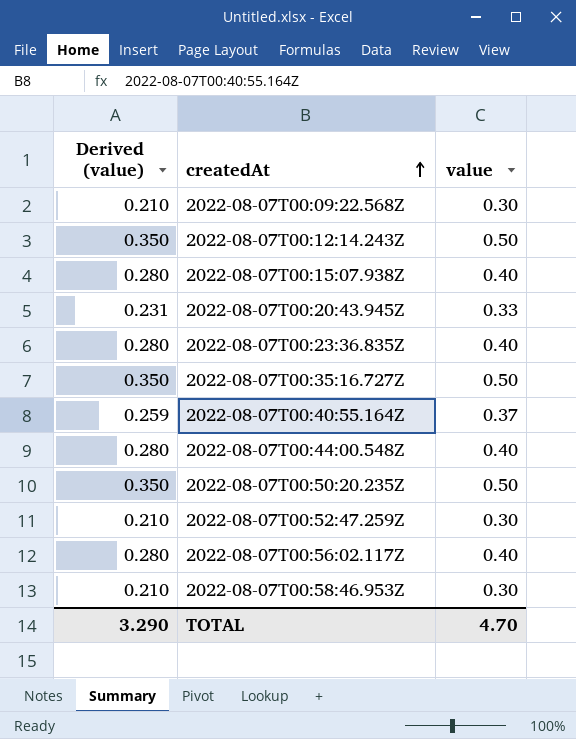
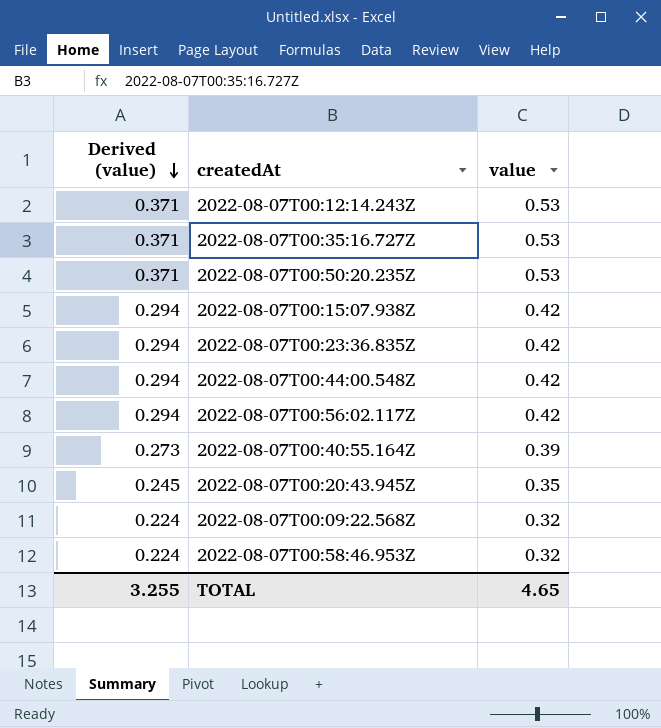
row order: createdAt ascending -> Derived (value) descending
row 2022-08-07T00:52:47.259Z: 0.210 | 0.30 -> none
2022-08-07T00:12:14.243Z | Derived (value): 0.350 -> 0.371
2022-08-07T00:12:14.243Z | value: 0.50 -> 0.53
2022-08-07T00:35:16.727Z | Derived (value): 0.350 -> 0.371
2022-08-07T00:35:16.727Z | value: 0.50 -> 0.53
2022-08-07T00:50:20.235Z | Derived (value): 0.350 -> 0.371
2022-08-07T00:50:20.235Z | value: 0.50 -> 0.53
2022-08-07T00:15:07.938Z | Derived (value): 0.280 -> 0.294
2022-08-07T00:15:07.938Z | value: 0.40 -> 0.42
2022-08-07T00:23:36.835Z | Derived (value): 0.280 -> 0.294
2022-08-07T00:23:36.835Z | value: 0.40 -> 0.42
2022-08-07T00:44:00.548Z | Derived (value): 0.280 -> 0.294
2022-08-07T00:44:00.548Z | value: 0.40 -> 0.42
2022-08-07T00:56:02.117Z | Derived (value): 0.280 -> 0.294
2022-08-07T00:56:02.117Z | value: 0.40 -> 0.42
2022-08-07T00:40:55.164Z | Derived (value): 0.259 -> 0.273
2022-08-07T00:40:55.164Z | value: 0.37 -> 0.39
2022-08-07T00:20:43.945Z | Derived (value): 0.231 -> 0.245
2022-08-07T00:20:43.945Z | value: 0.33 -> 0.35
2022-08-07T00:09:22.568Z | Derived (value): 0.210 -> 0.224
2022-08-07T00:09:22.568Z | value: 0.30 -> 0.32
2022-08-07T00:58:46.953Z | Derived (value): 0.210 -> 0.224
2022-08-07T00:58:46.953Z | value: 0.30 -> 0.32
TOTAL | Derived (value): 3.290 -> 3.255
TOTAL | value: 4.70 -> 4.65

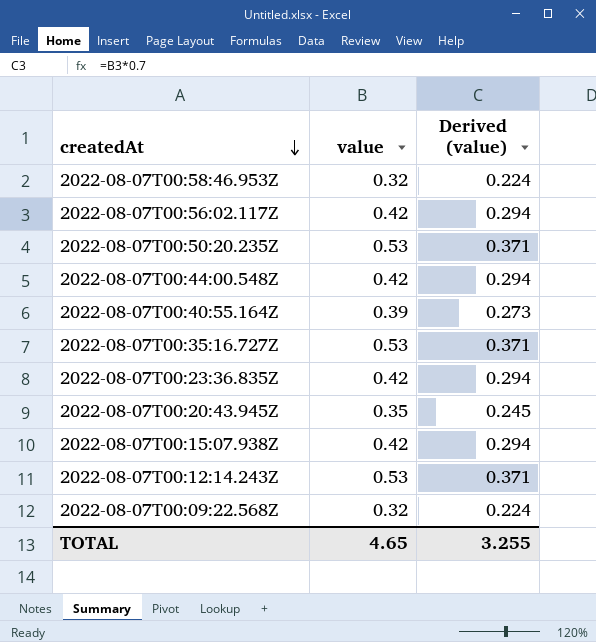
row order: Derived (value) descending -> createdAt descending
column Derived (value) | position: 1 -> 3

